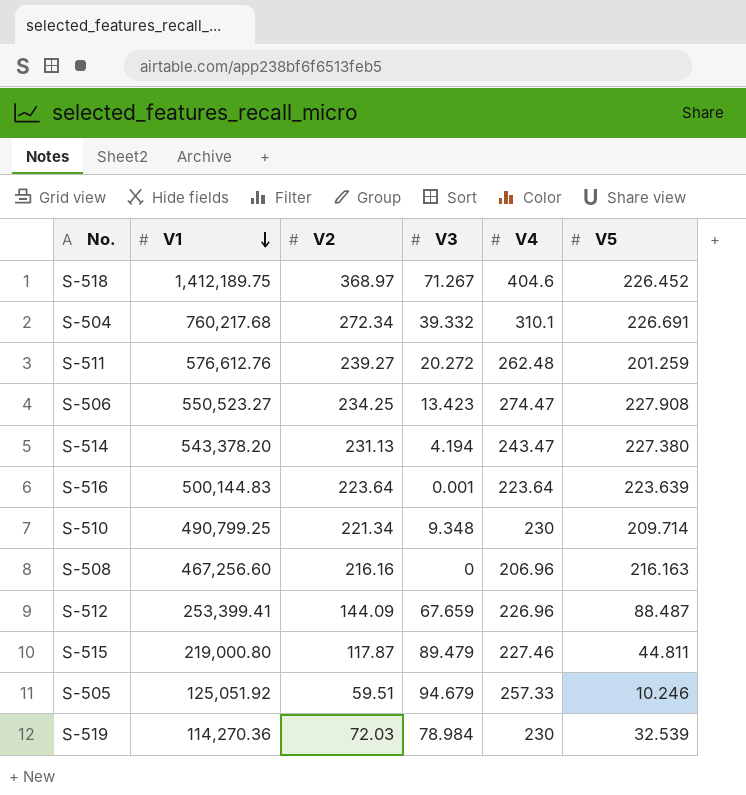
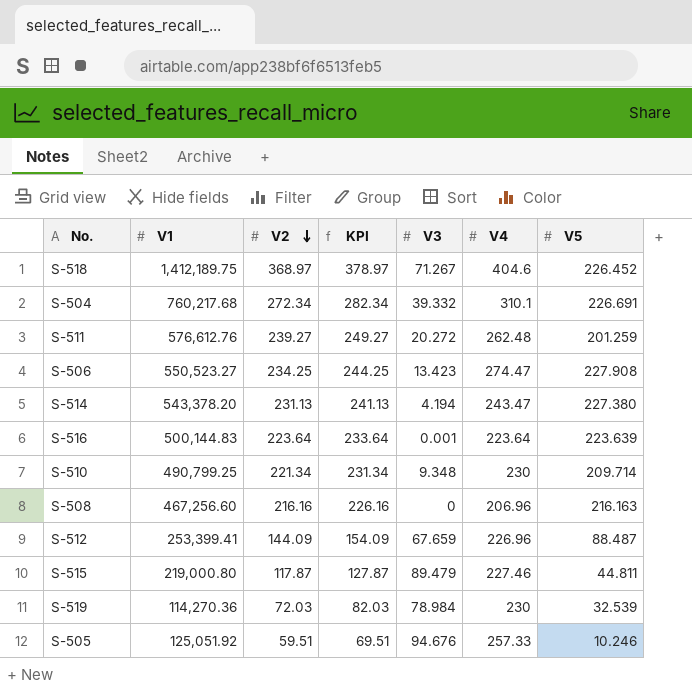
row order: V1 descending -> V2 descending
column KPI | formula: none -> [V2] + 10
S-505 | V3: 94.679 -> 94.676

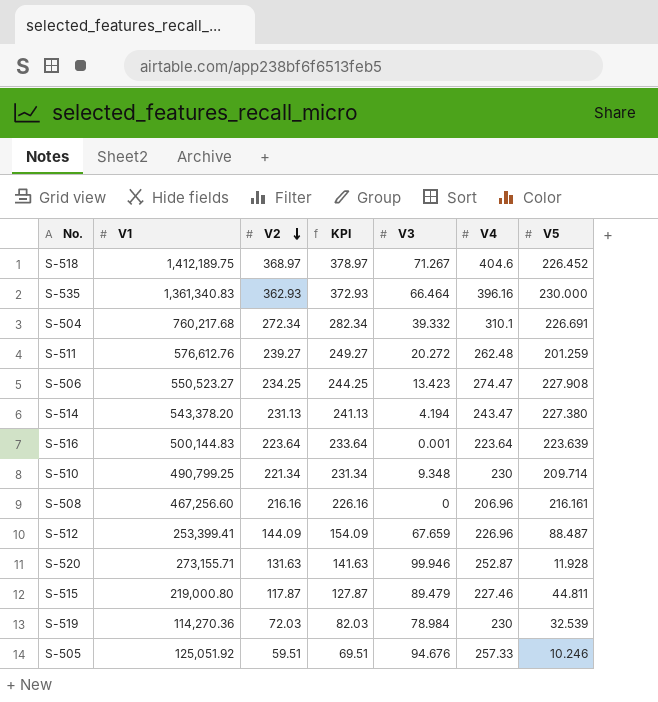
row S-535: none -> 1,361,340.83 | 362.93 | 372.93 | 66.464 | 396.16 | 230.000
S-508 | V5: 216.163 -> 216.161
row S-520: none -> 273,155.71 | 131.63 | 141.63 | 99.946 | 252.87 | 11.928

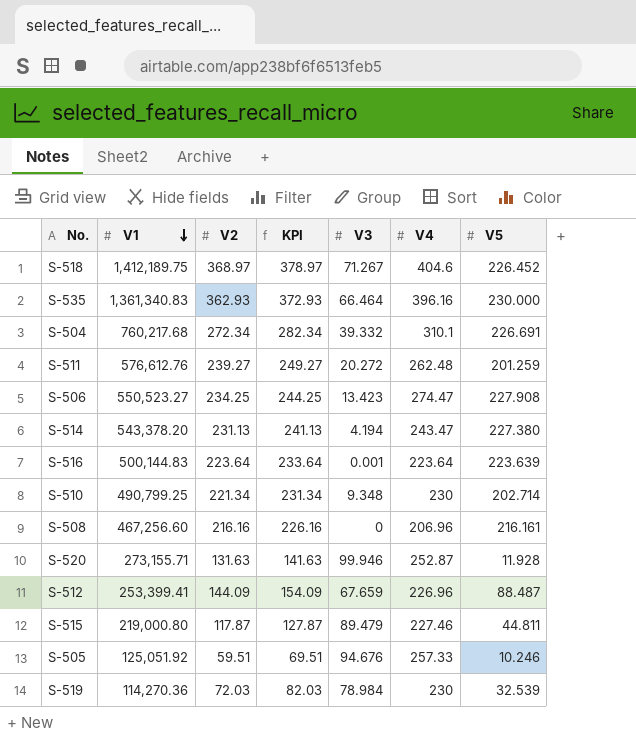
row order: V2 descending -> V1 descending
S-510 | V5: 209.714 -> 202.714

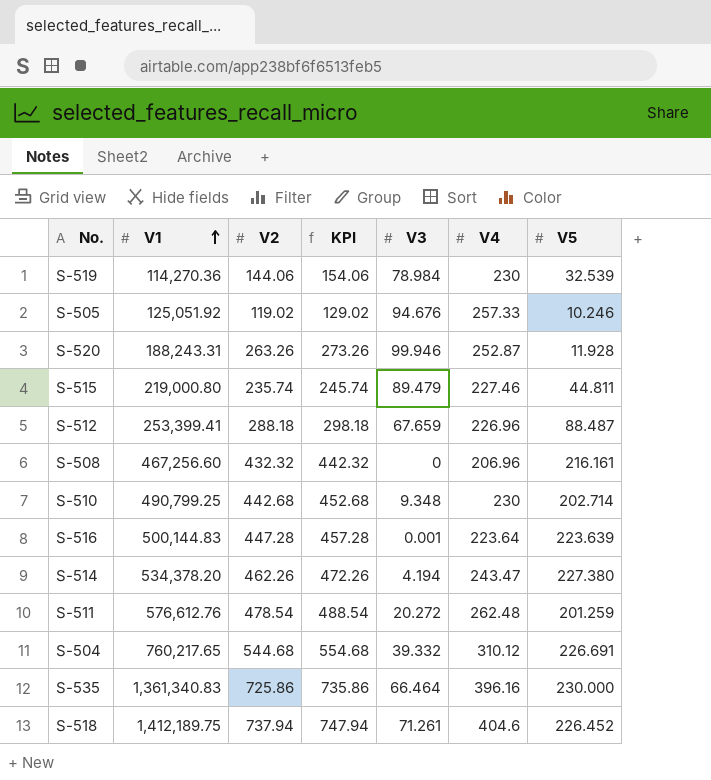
row order: V1 descending -> V1 ascending
row S-506: 550,523.27 | 234.25 | 244.25 | 13.423 | 274.47 | 227.908 -> none
S-519 | V2: 72.03 -> 144.06
S-519 | KPI: 82.03 -> 154.06
S-505 | V2: 59.51 -> 119.02
S-505 | KPI: 69.51 -> 129.02
S-520 | V1: 273,155.71 -> 188,243.31
S-520 | V2: 131.63 -> 263.26
S-520 | KPI: 141.63 -> 273.26
S-515 | V2: 117.87 -> 235.74
S-515 | KPI: 127.87 -> 245.74
S-512 | V2: 144.09 -> 288.18
S-512 | KPI: 154.09 -> 298.18
S-508 | V2: 216.16 -> 432.32
S-508 | KPI: 226.16 -> 442.32
S-510 | V2: 221.34 -> 442.68
S-510 | KPI: 231.34 -> 452.68
S-516 | V2: 223.64 -> 447.28
S-516 | KPI: 233.64 -> 457.28
S-514 | V1: 543,378.20 -> 534,378.20
S-514 | V2: 231.13 -> 462.26
S-514 | KPI: 241.13 -> 472.26
S-511 | V2: 239.27 -> 478.54
S-511 | KPI: 249.27 -> 488.54
S-504 | V1: 760,217.68 -> 760,217.65
S-504 | V2: 272.34 -> 544.68
S-504 | KPI: 282.34 -> 554.68
S-504 | V4: 310.1 -> 310.12
S-535 | V2: 362.93 -> 725.86
S-535 | KPI: 372.93 -> 735.86
S-518 | V2: 368.97 -> 737.94
S-518 | KPI: 378.97 -> 747.94
S-518 | V3: 71.267 -> 71.261

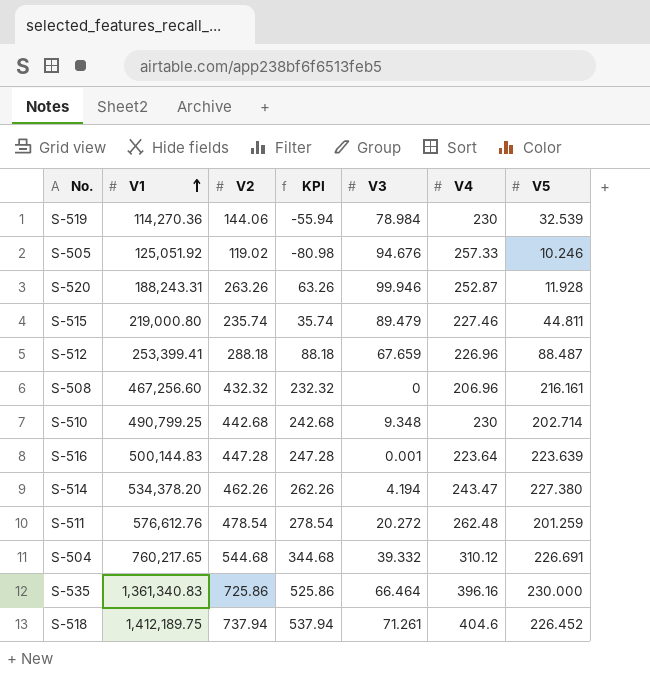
column KPI | formula: [V2] + 10 -> [V2] - 200

